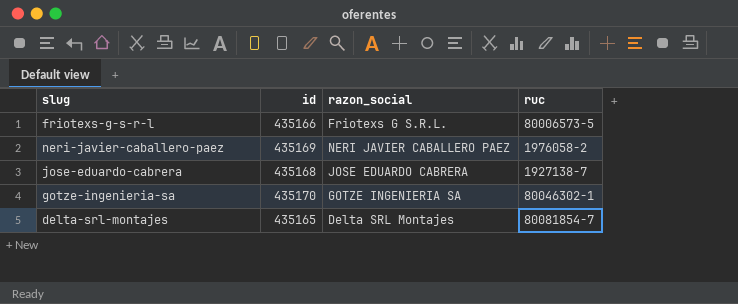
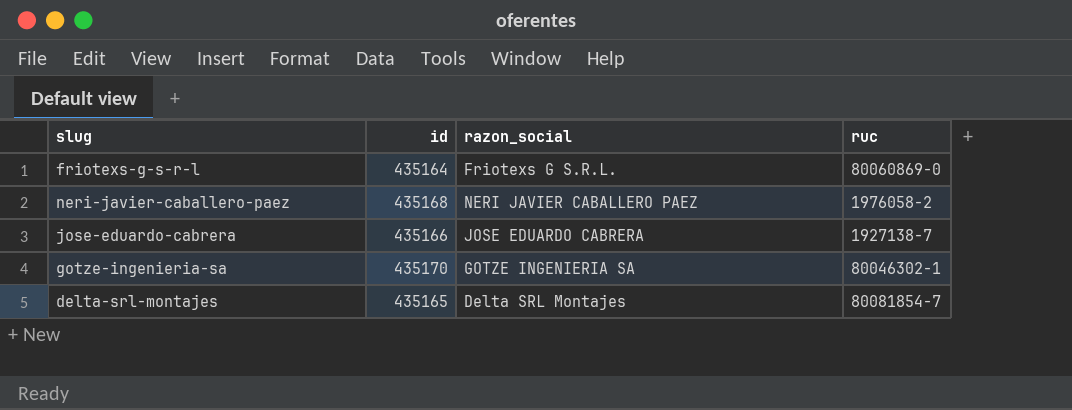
friotexs-g-s-r-l | id: 435166 -> 435164
friotexs-g-s-r-l | ruc: 80006573-5 -> 80060869-0
neri-javier-caballero-paez | id: 435169 -> 435168
jose-eduardo-cabrera | id: 435168 -> 435166

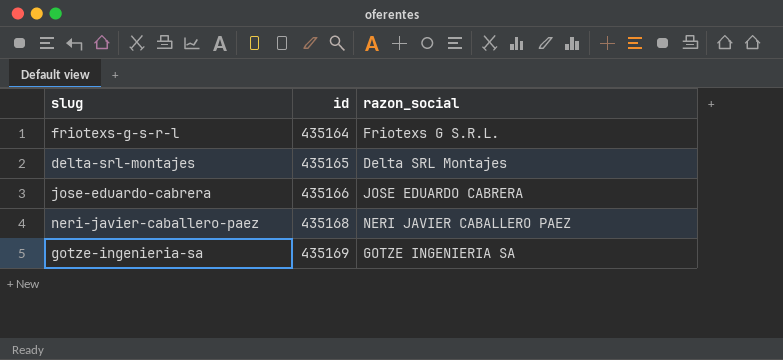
row order: none -> id ascending
column ruc | position: 4 -> none
gotze-ingenieria-sa | id: 435170 -> 435169

